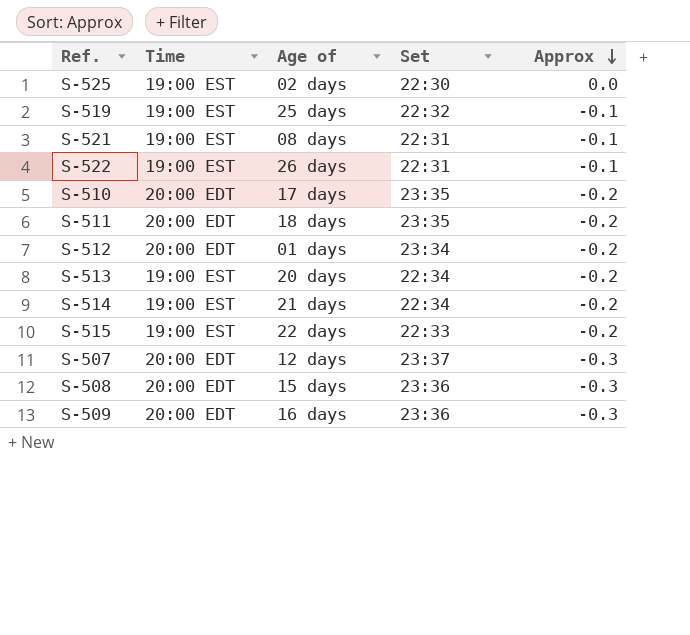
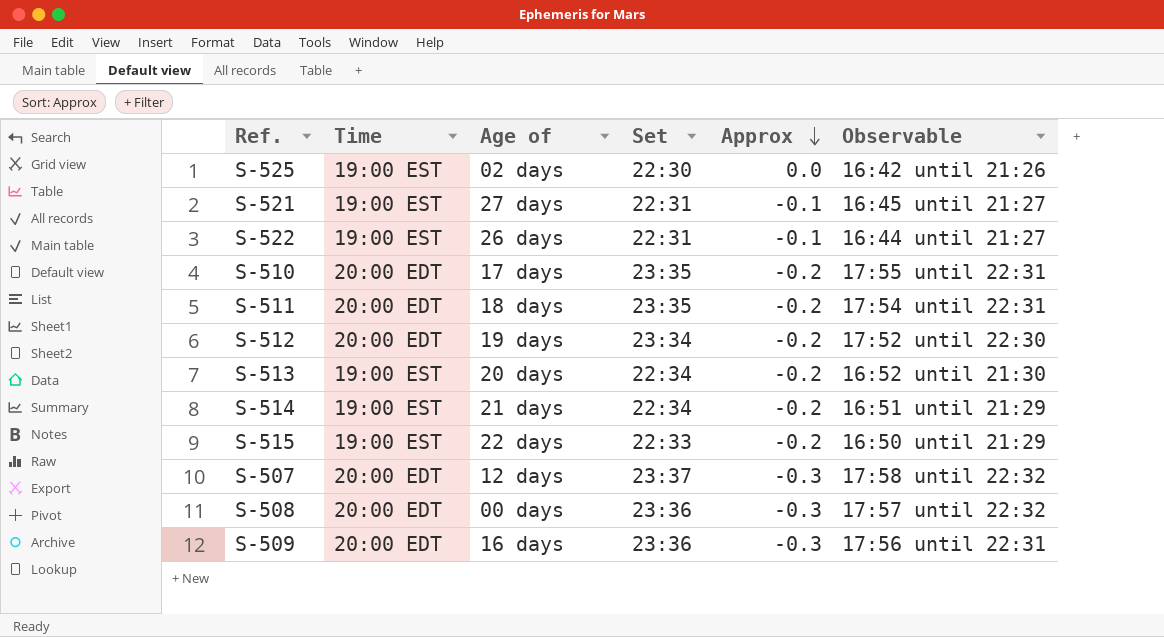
column Observable | position: none -> 6
row S-519: 19:00 EST | 25 days | 22:32 | -0.1 -> none
S-521 | Age of: 08 days -> 27 days
S-512 | Age of: 01 days -> 19 days
S-508 | Age of: 15 days -> 00 days

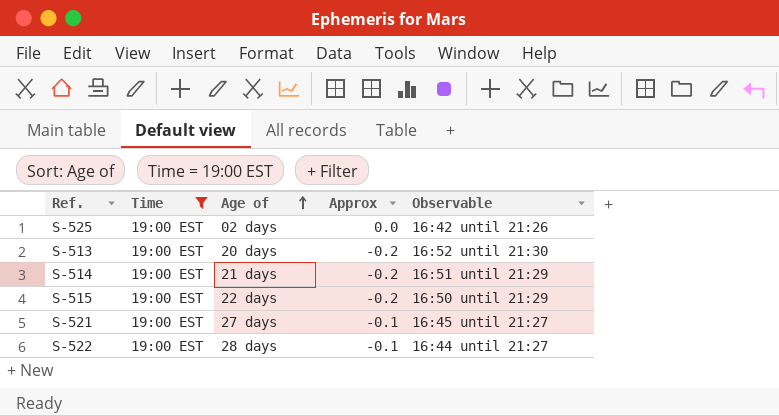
filter: none -> Time = 19:00 EST
row order: Approx descending -> Age of ascending
column Set | position: 4 -> none
S-522 | Age of: 26 days -> 28 days

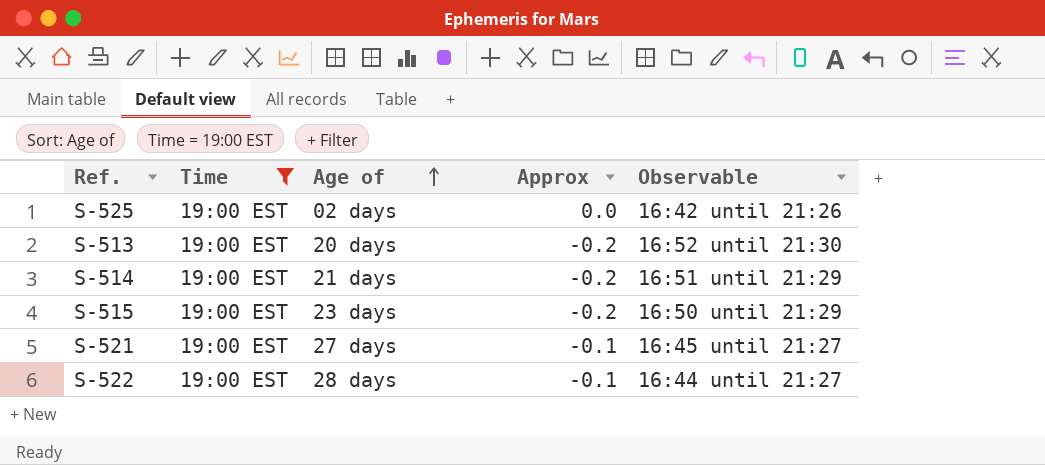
S-515 | Age of: 22 days -> 23 days

